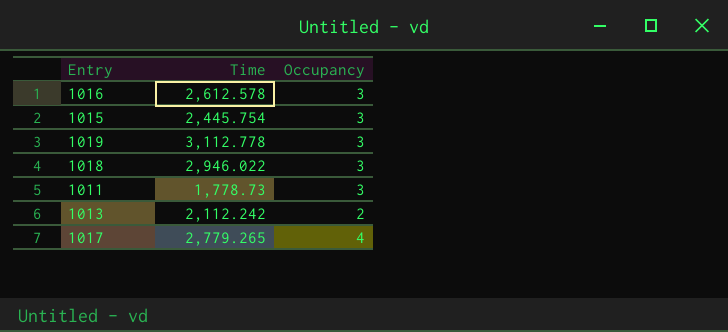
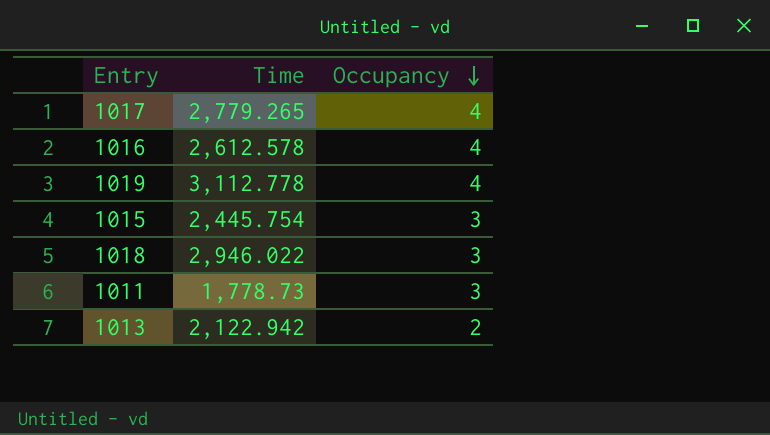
row order: none -> Occupancy descending
1016 | Occupancy: 3 -> 4
1019 | Occupancy: 3 -> 4
1013 | Time: 2,112.242 -> 2,122.942

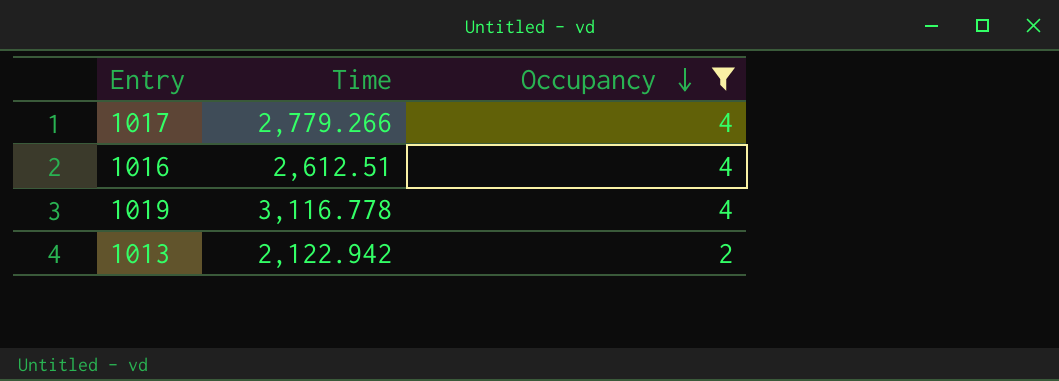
filter: none -> Occupancy != 3
1017 | Time: 2,779.265 -> 2,779.266
1016 | Time: 2,612.578 -> 2,612.51
1019 | Time: 3,112.778 -> 3,116.778

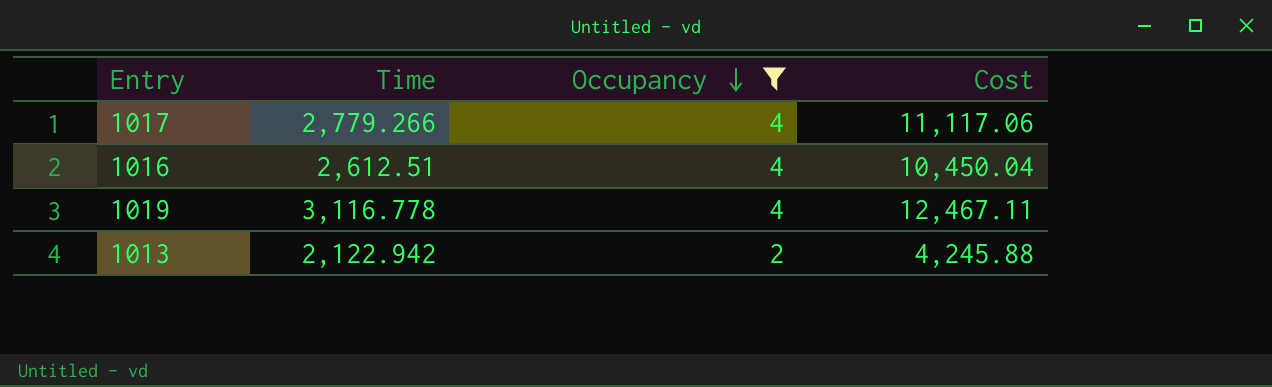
column Cost | formula: none -> [Time] * [Occupancy]

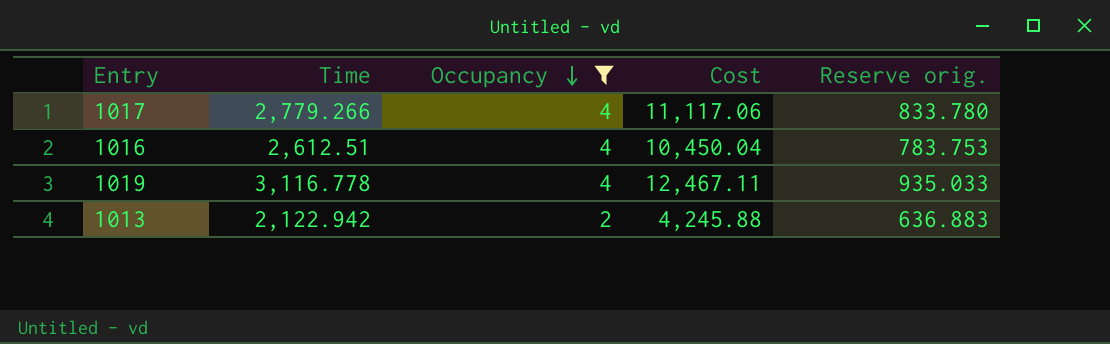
column Reserve orig. | formula: none -> [Time] * 0.3

